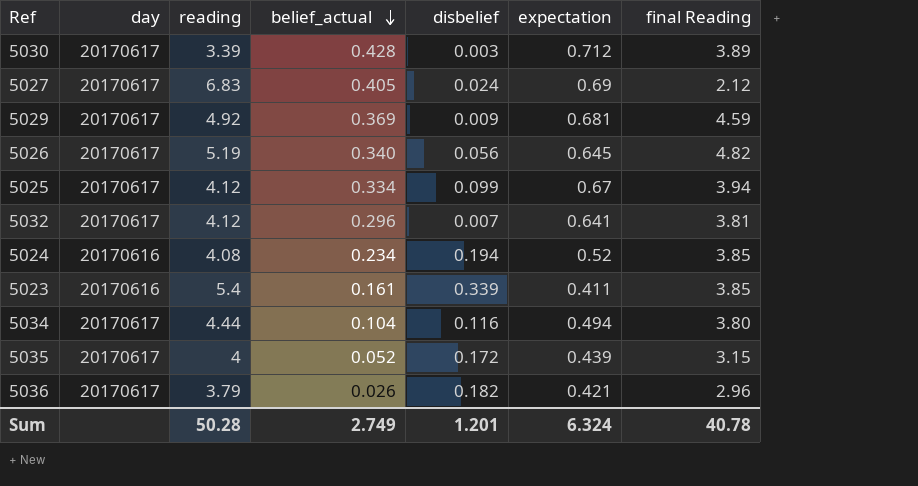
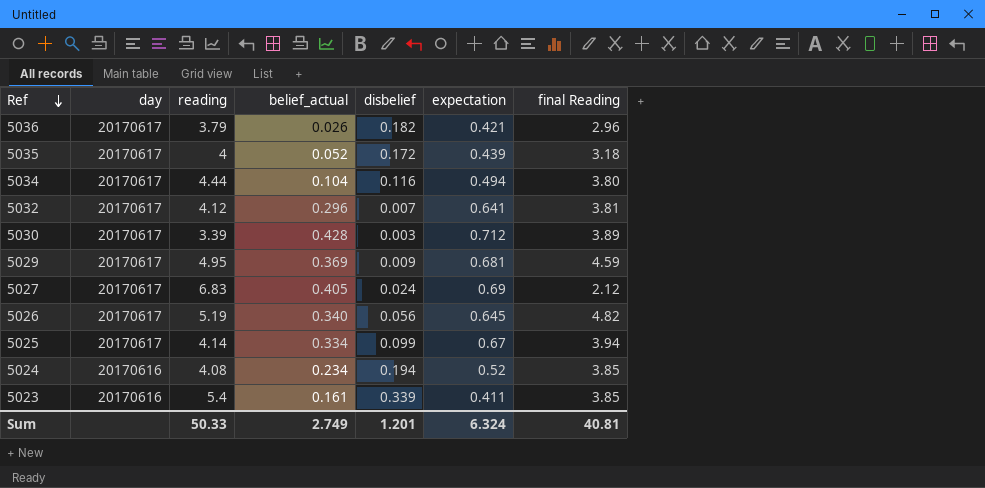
row order: belief_actual descending -> Ref descending
5035 | final Reading: 3.15 -> 3.18
5029 | reading: 4.92 -> 4.95
5025 | reading: 4.12 -> 4.14
Sum | reading: 50.28 -> 50.33
Sum | final Reading: 40.78 -> 40.81

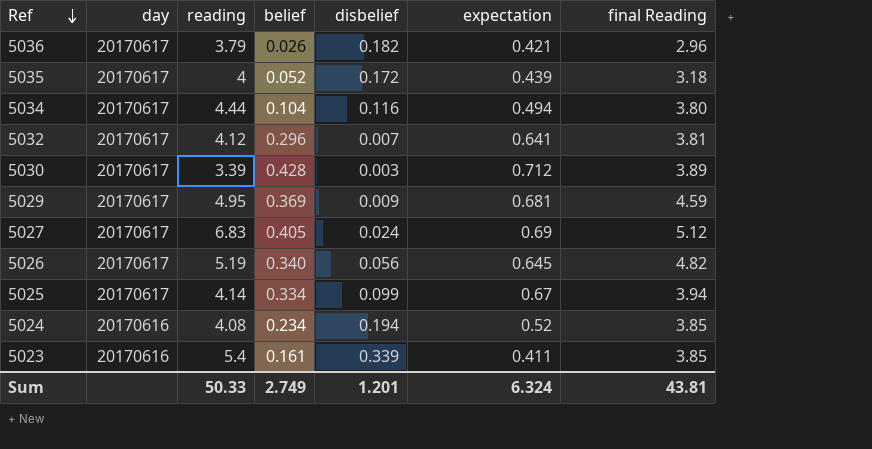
column name: belief_actual -> belief
5027 | final Reading: 2.12 -> 5.12
Sum | final Reading: 40.81 -> 43.81

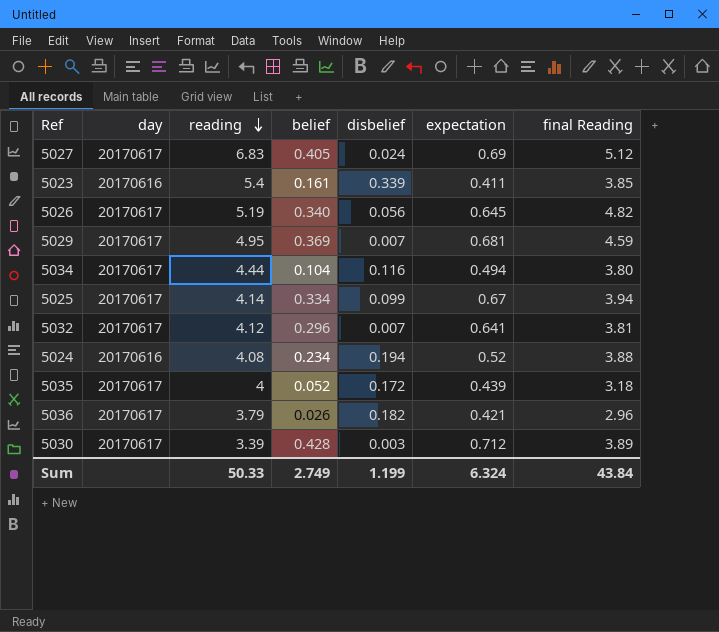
row order: Ref descending -> reading descending
5029 | disbelief: 0.009 -> 0.007
5024 | final Reading: 3.85 -> 3.88
Sum | disbelief: 1.201 -> 1.199
Sum | final Reading: 43.81 -> 43.84

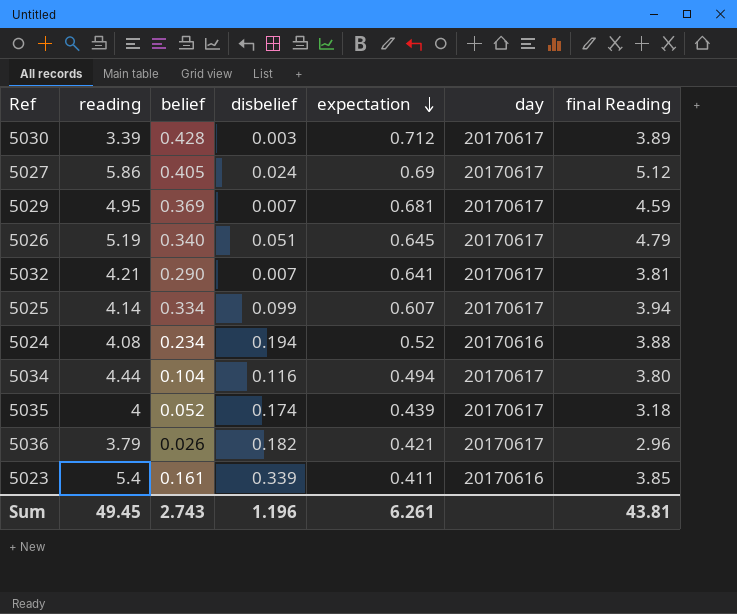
row order: reading descending -> expectation descending
column day | position: 2 -> 6
5027 | reading: 6.83 -> 5.86
5026 | disbelief: 0.056 -> 0.051
5026 | final Reading: 4.82 -> 4.79
5032 | reading: 4.12 -> 4.21
5032 | belief: 0.296 -> 0.290
5025 | expectation: 0.67 -> 0.607
5035 | disbelief: 0.172 -> 0.174
Sum | reading: 50.33 -> 49.45
Sum | belief: 2.749 -> 2.743
Sum | disbelief: 1.199 -> 1.196
Sum | expectation: 6.324 -> 6.261
Sum | final Reading: 43.84 -> 43.81

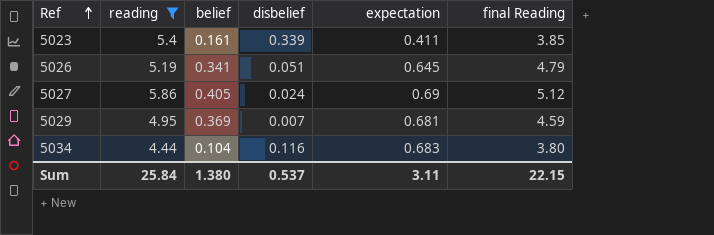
filter: none -> reading >= 4.44
row order: expectation descending -> Ref ascending
column day | position: 6 -> none
5026 | belief: 0.340 -> 0.341
5034 | expectation: 0.494 -> 0.683
Sum | reading: 49.45 -> 25.84
Sum | belief: 2.743 -> 1.380
Sum | disbelief: 1.196 -> 0.537
Sum | expectation: 6.261 -> 3.11
Sum | final Reading: 43.81 -> 22.15

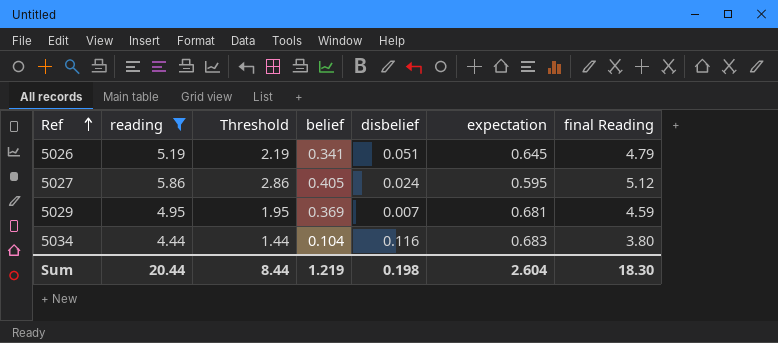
column Threshold | formula: none -> [reading] - 3
row 5023: 5.4 | 0.161 | 0.339 | 0.411 | 3.85 -> none
5027 | expectation: 0.69 -> 0.595
Sum | reading: 25.84 -> 20.44
Sum | belief: 1.380 -> 1.219
Sum | disbelief: 0.537 -> 0.198
Sum | expectation: 3.11 -> 2.604
Sum | final Reading: 22.15 -> 18.30

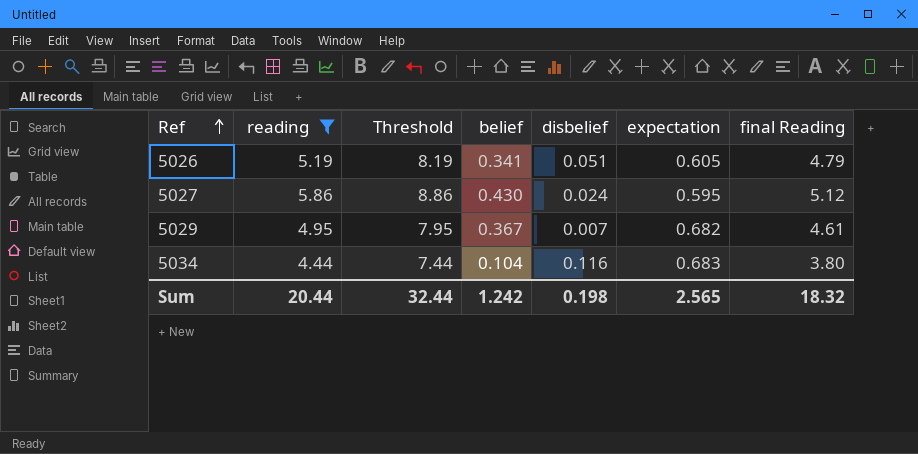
column Threshold | formula: [reading] - 3 -> [reading] + 3
5026 | expectation: 0.645 -> 0.605
5027 | belief: 0.405 -> 0.430
5029 | belief: 0.369 -> 0.367
5029 | expectation: 0.681 -> 0.682
5029 | final Reading: 4.59 -> 4.61
Sum | Threshold: 8.44 -> 32.44
Sum | belief: 1.219 -> 1.242
Sum | expectation: 2.604 -> 2.565
Sum | final Reading: 18.30 -> 18.32

